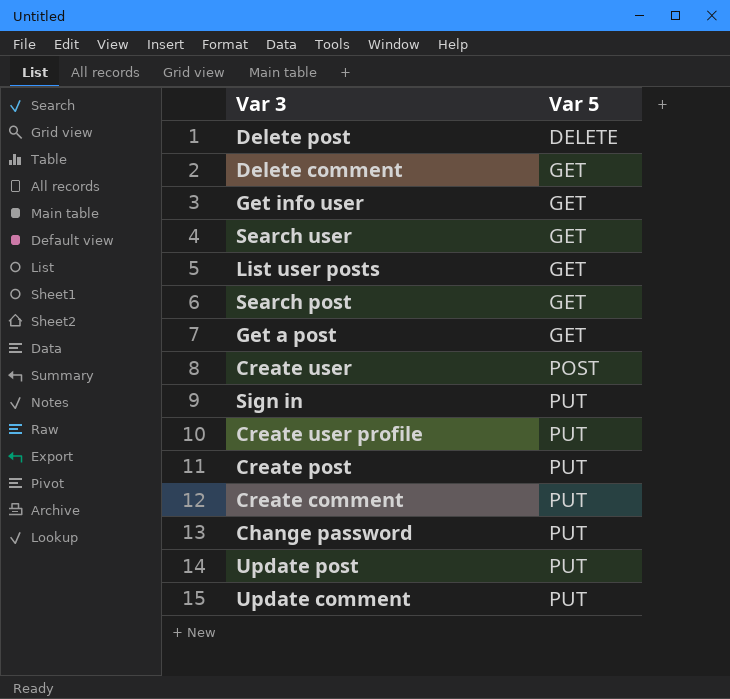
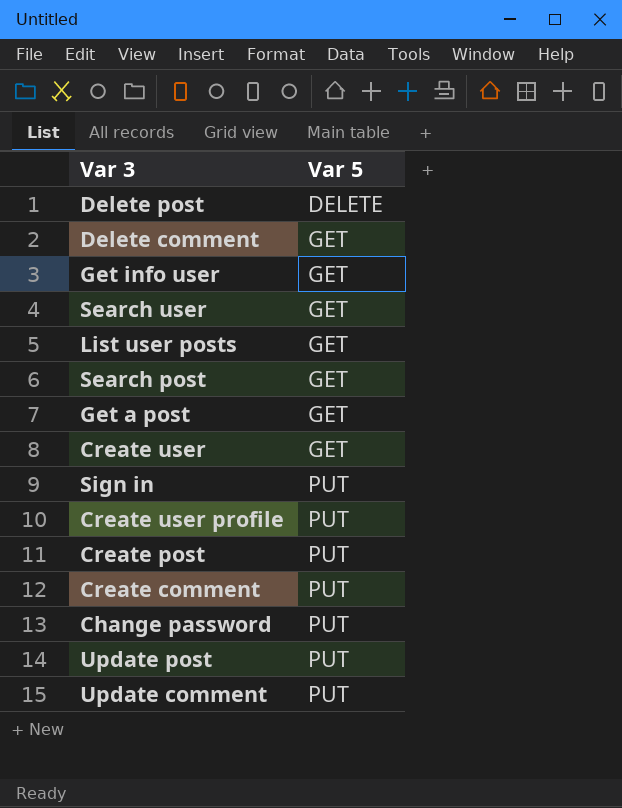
Create user | Var 5: POST -> GET

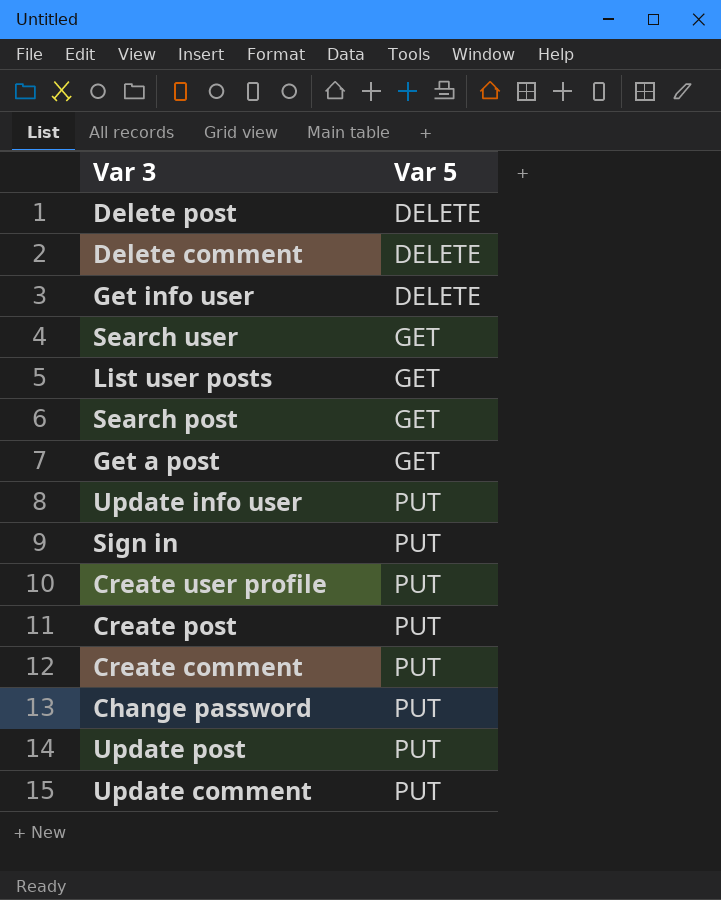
row Create user: GET -> none
Delete comment | Var 5: GET -> DELETE
Get info user | Var 5: GET -> DELETE
row Update info user: none -> PUT

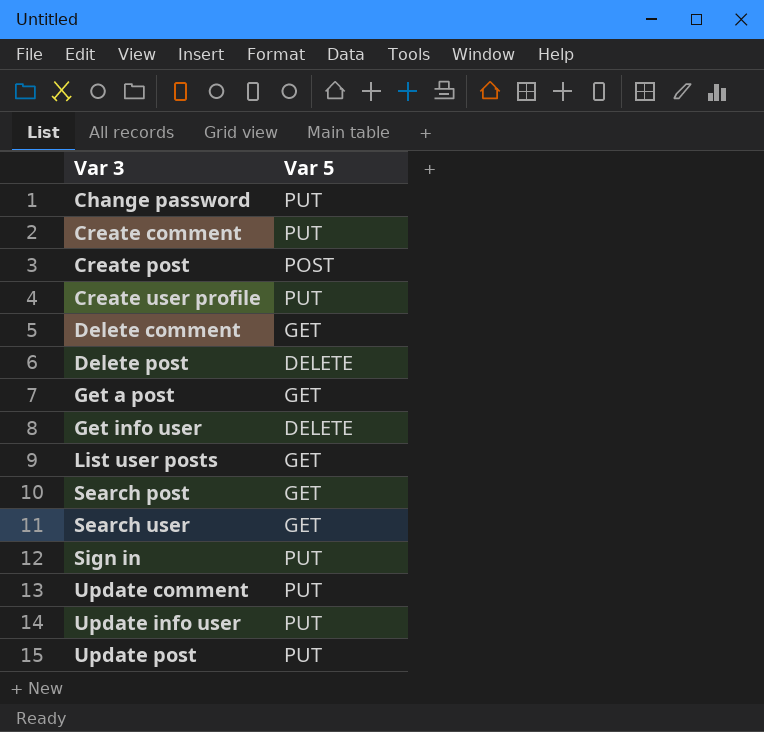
row order: Var 5 ascending -> Var 3 ascending
Create post | Var 5: PUT -> POST
Delete comment | Var 5: DELETE -> GET

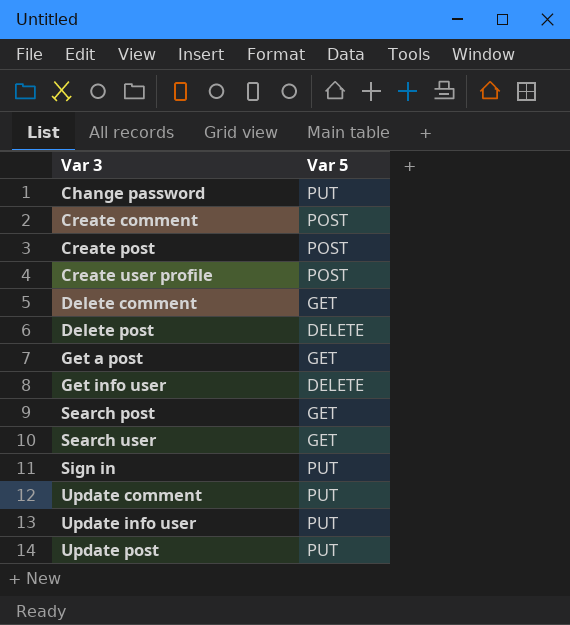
row List user posts: GET -> none
Create comment | Var 5: PUT -> POST
Create user profile | Var 5: PUT -> POST

